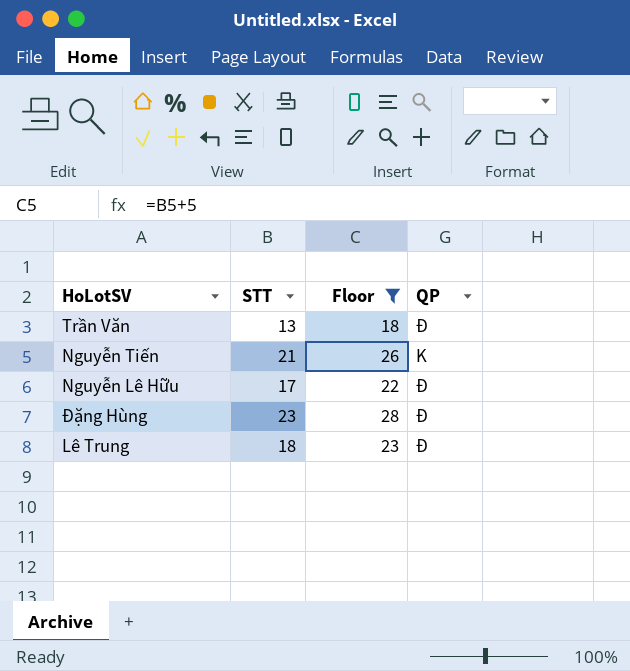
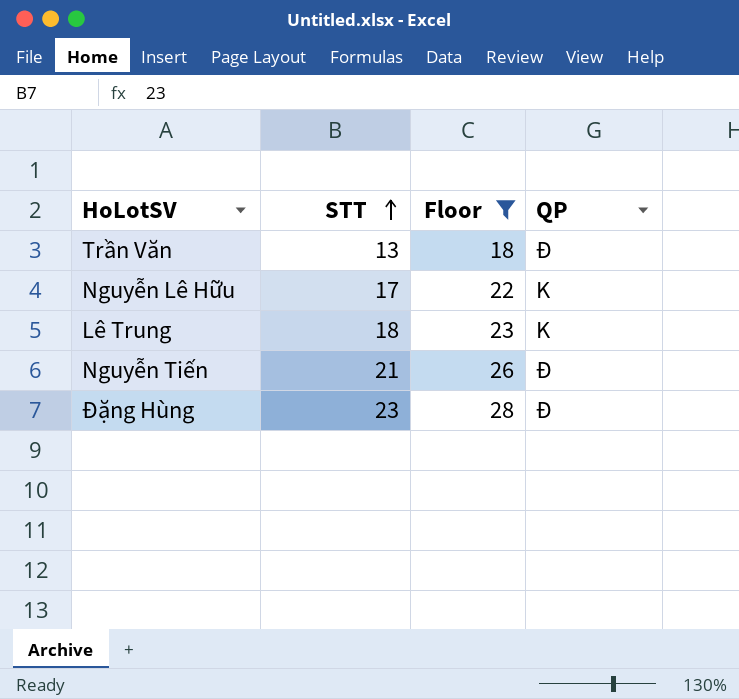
row order: none -> STT ascending
Nguyễn Lê Hữu | QP: Đ -> K
Lê Trung | QP: Đ -> K
Nguyễn Tiến | QP: K -> Đ

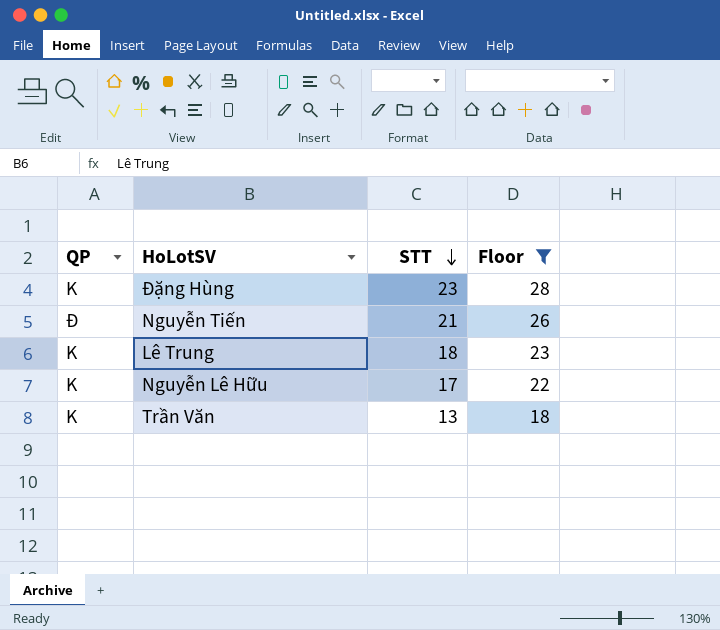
row order: STT ascending -> STT descending
column QP | position: 4 -> 1
Đặng Hùng | QP: Đ -> K
Trần Văn | QP: Đ -> K

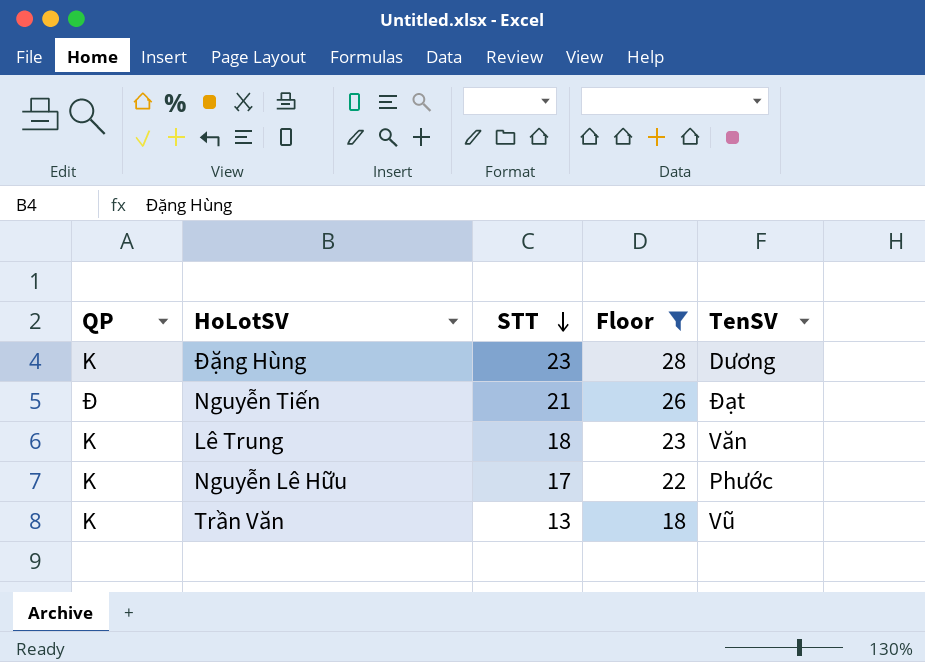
column TenSV | position: none -> 5

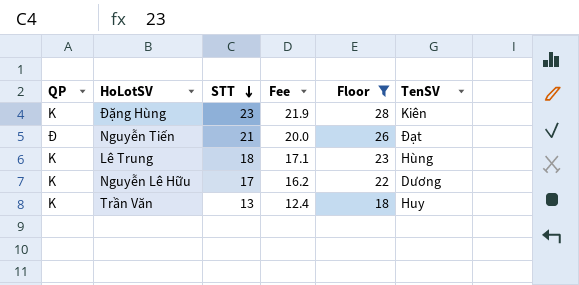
column Fee | formula: none -> [STT] * 0.95
Đặng Hùng | TenSV: Dương -> Kiên
Lê Trung | TenSV: Văn -> Hùng
Nguyễn Lê Hữu | TenSV: Phước -> Dương
Trần Văn | TenSV: Vũ -> Huy

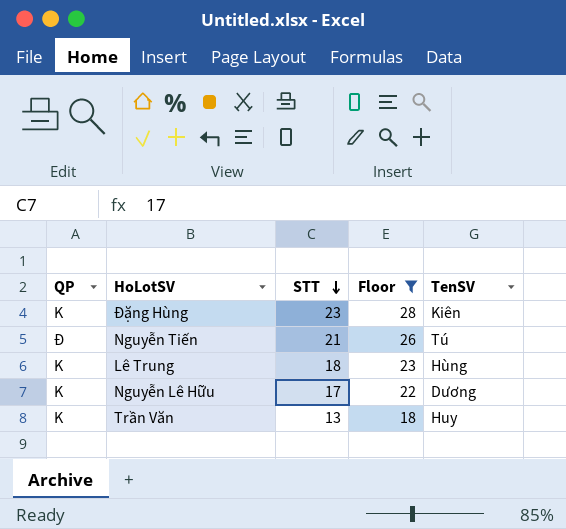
column Fee | formula: [STT] * 0.95 -> none
Nguyễn Tiến | TenSV: Đạt -> Tú

